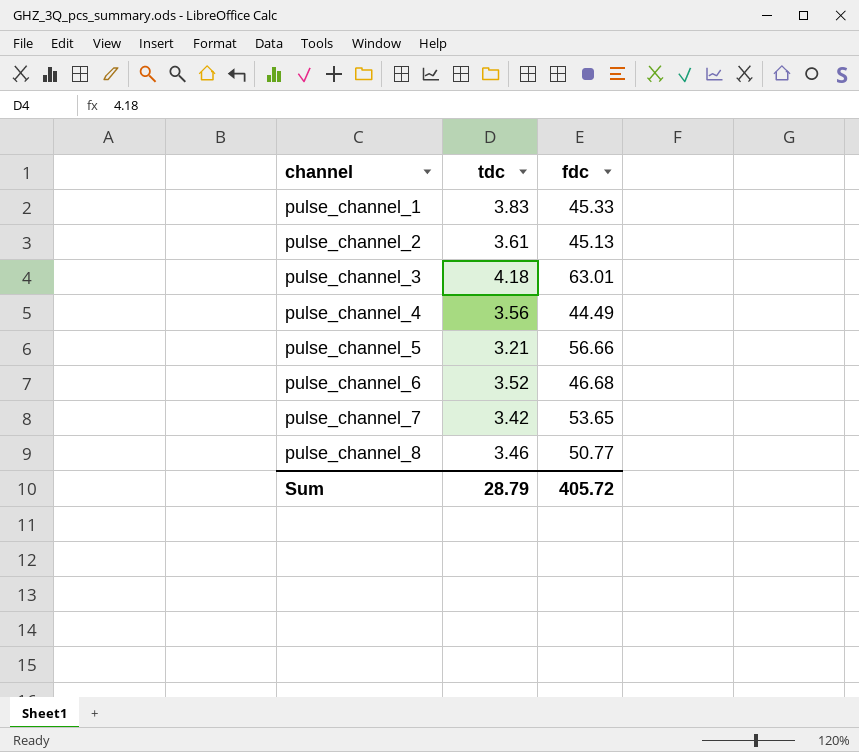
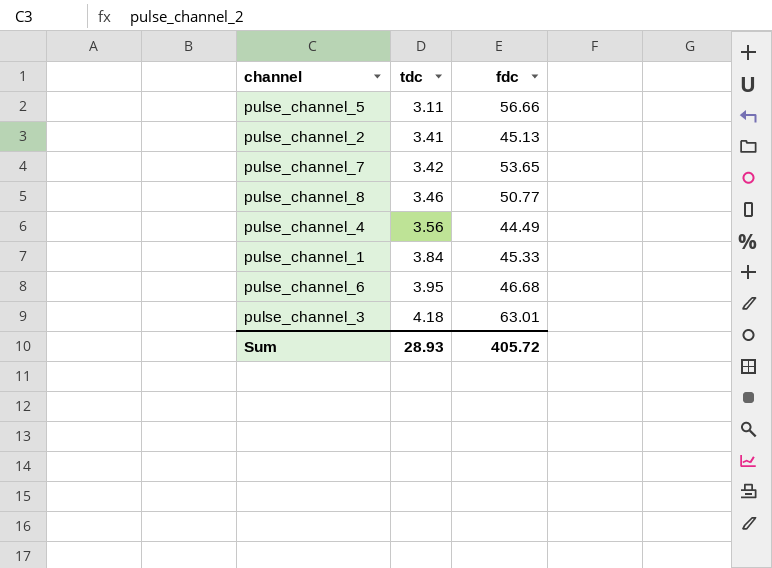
row order: channel ascending -> tdc ascending
pulse_channel_5 | tdc: 3.21 -> 3.11
pulse_channel_2 | tdc: 3.61 -> 3.41
pulse_channel_1 | tdc: 3.83 -> 3.84
pulse_channel_6 | tdc: 3.52 -> 3.95
Sum | tdc: 28.79 -> 28.93

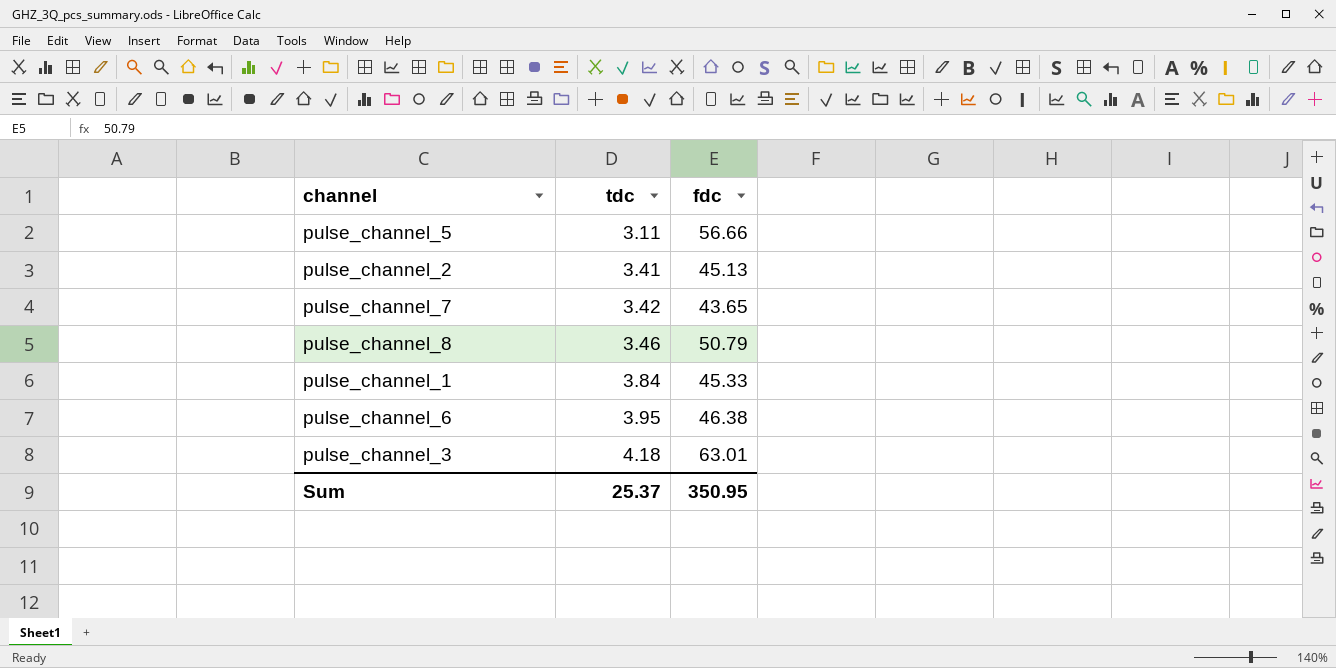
row pulse_channel_4: 3.56 | 44.49 -> none
pulse_channel_7 | fdc: 53.65 -> 43.65
pulse_channel_8 | fdc: 50.77 -> 50.79
pulse_channel_6 | fdc: 46.68 -> 46.38
Sum | tdc: 28.93 -> 25.37
Sum | fdc: 405.72 -> 350.95

